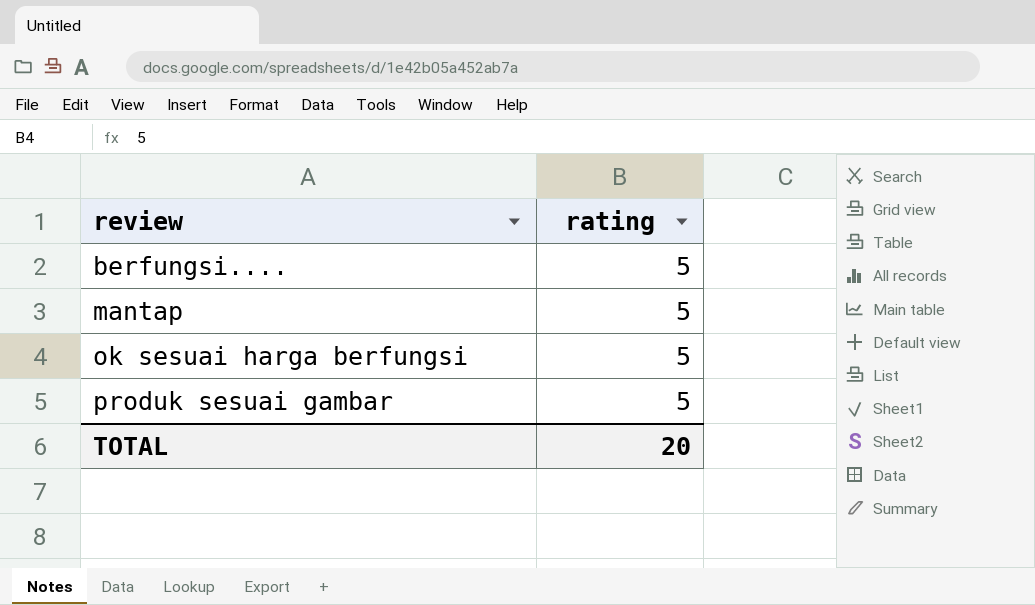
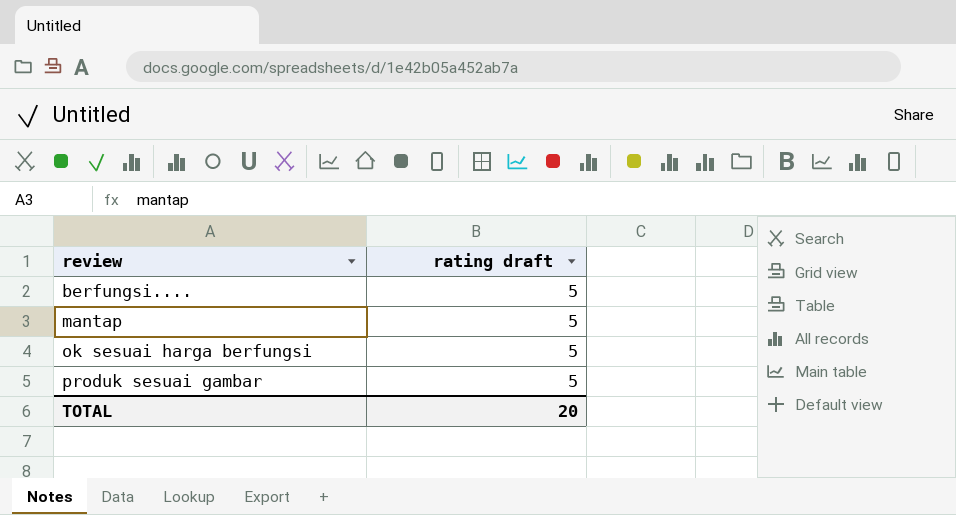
column name: rating -> rating draft

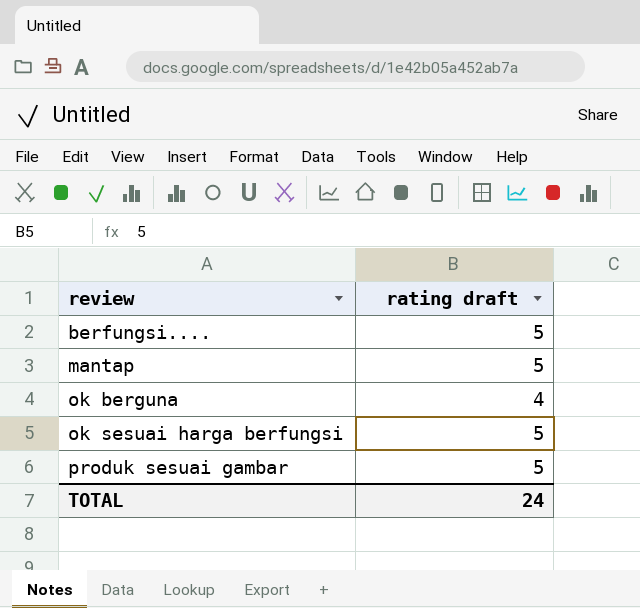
row ok berguna: none -> 4
TOTAL | rating draft: 20 -> 24

